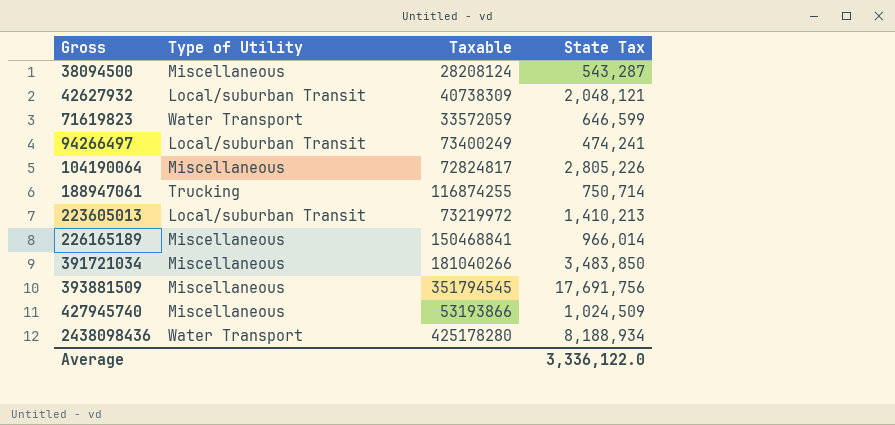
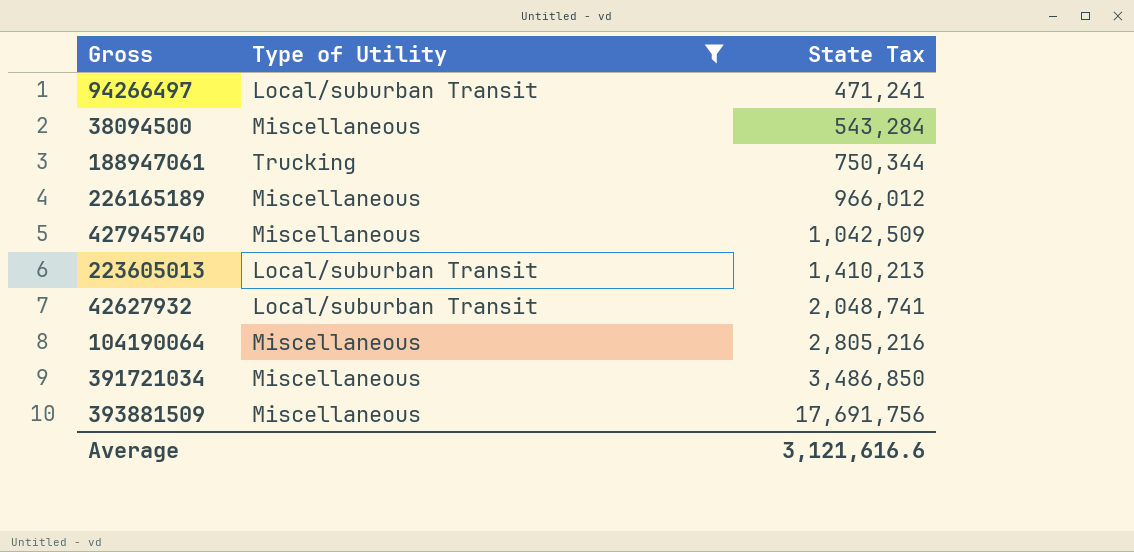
filter: none -> Type of Utility != Water Transport
row order: Gross ascending -> State Tax ascending
column Taxable | position: 3 -> none
94266497 | State Tax: 474,241 -> 471,241
38094500 | State Tax: 543,287 -> 543,284
188947061 | State Tax: 750,714 -> 750,344
226165189 | State Tax: 966,014 -> 966,012
427945740 | State Tax: 1,024,509 -> 1,042,509
42627932 | State Tax: 2,048,121 -> 2,048,741
104190064 | State Tax: 2,805,226 -> 2,805,216
391721034 | State Tax: 3,483,850 -> 3,486,850
Average | State Tax: 3,336,122.0 -> 3,121,616.6

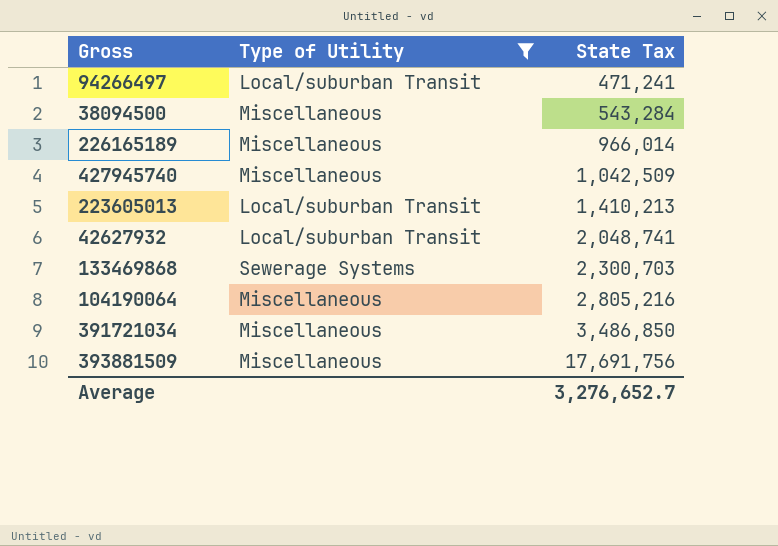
row 188947061: Trucking | 750,344 -> none
226165189 | State Tax: 966,012 -> 966,014
row 133469868: none -> Sewerage Systems | 2,300,703
Average | State Tax: 3,121,616.6 -> 3,276,652.7

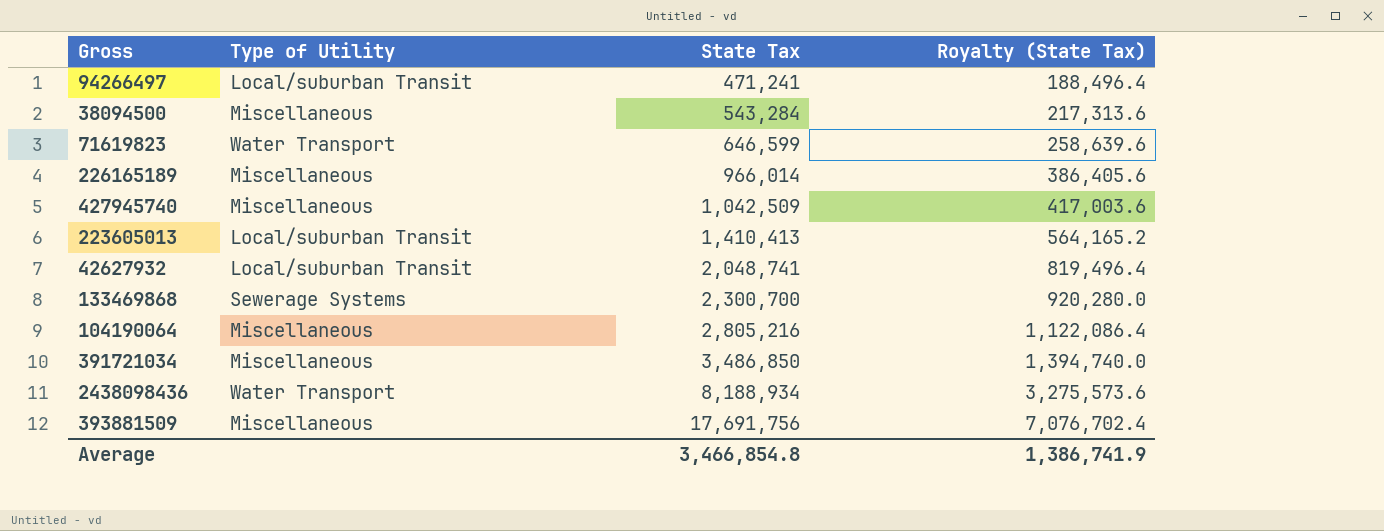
filter: Type of Utility != Water Transport -> none
column Royalty (State Tax) | formula: none -> [State Tax] * 0.4
223605013 | State Tax: 1,410,213 -> 1,410,413
133469868 | State Tax: 2,300,703 -> 2,300,700
Average | State Tax: 3,276,652.7 -> 3,466,854.8

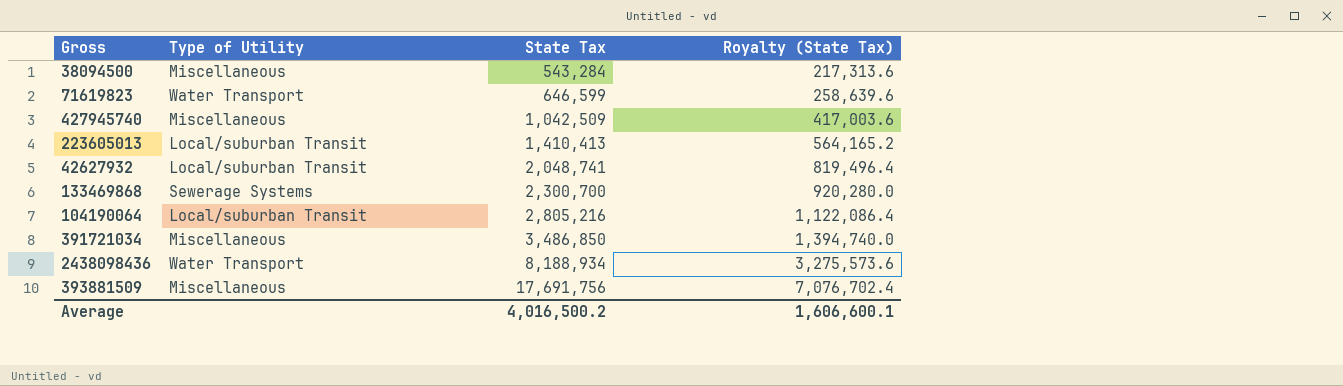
row 94266497: Local/suburban Transit | 471,241 | 188,496.4 -> none
row 226165189: Miscellaneous | 966,014 | 386,405.6 -> none
104190064 | Type of Utility: Miscellaneous -> Local/suburban Transit
Average | State Tax: 3,466,854.8 -> 4,016,500.2
Average | Royalty (State Tax): 1,386,741.9 -> 1,606,600.1

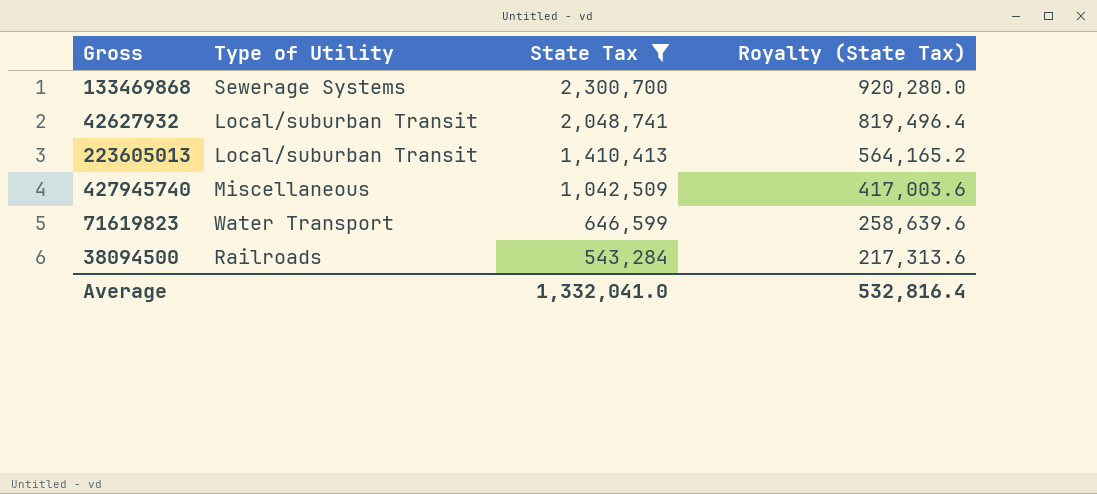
filter: none -> State Tax <= 2,300,700
row order: State Tax ascending -> State Tax descending
38094500 | Type of Utility: Miscellaneous -> Railroads
Average | State Tax: 4,016,500.2 -> 1,332,041.0
Average | Royalty (State Tax): 1,606,600.1 -> 532,816.4

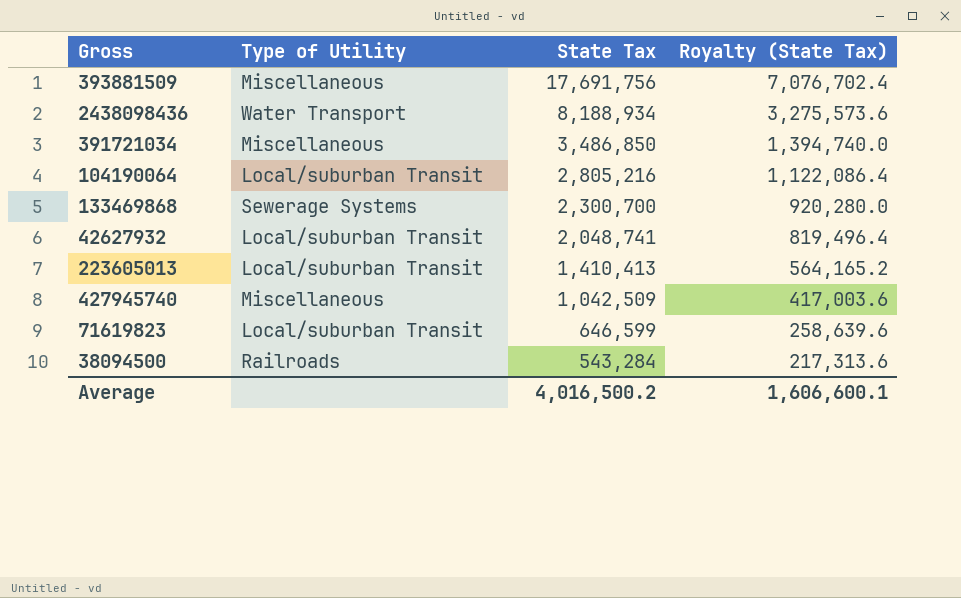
filter: State Tax <= 2,300,700 -> none
71619823 | Type of Utility: Water Transport -> Local/suburban Transit
Average | State Tax: 1,332,041.0 -> 4,016,500.2
Average | Royalty (State Tax): 532,816.4 -> 1,606,600.1

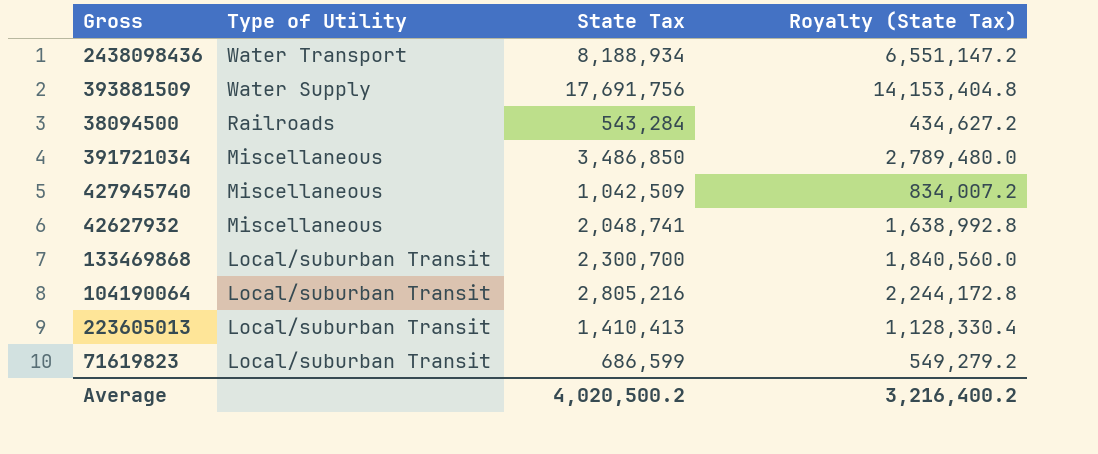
row order: State Tax descending -> Type of Utility descending
column Royalty (State Tax) | formula: [State Tax] * 0.4 -> [State Tax] * 0.8
393881509 | Type of Utility: Miscellaneous -> Water Supply
42627932 | Type of Utility: Local/suburban Transit -> Miscellaneous
133469868 | Type of Utility: Sewerage Systems -> Local/suburban Transit
71619823 | State Tax: 646,599 -> 686,599
Average | State Tax: 4,016,500.2 -> 4,020,500.2
Average | Royalty (State Tax): 1,606,600.1 -> 3,216,400.2

